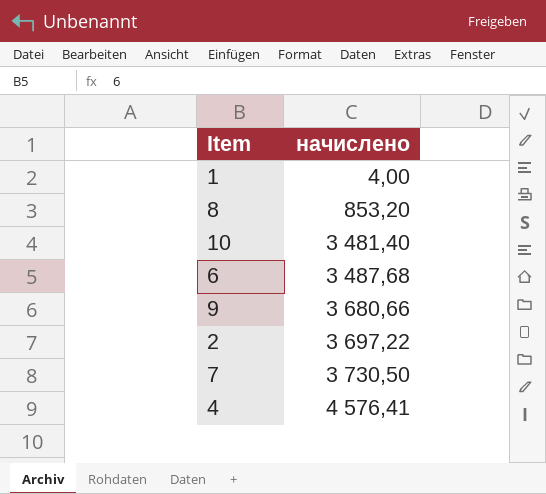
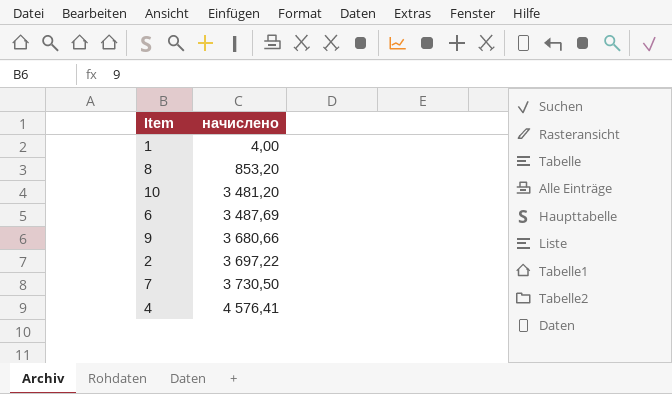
10 | начислено: 3 481,40 -> 3 481,20
6 | начислено: 3 487,68 -> 3 487,69

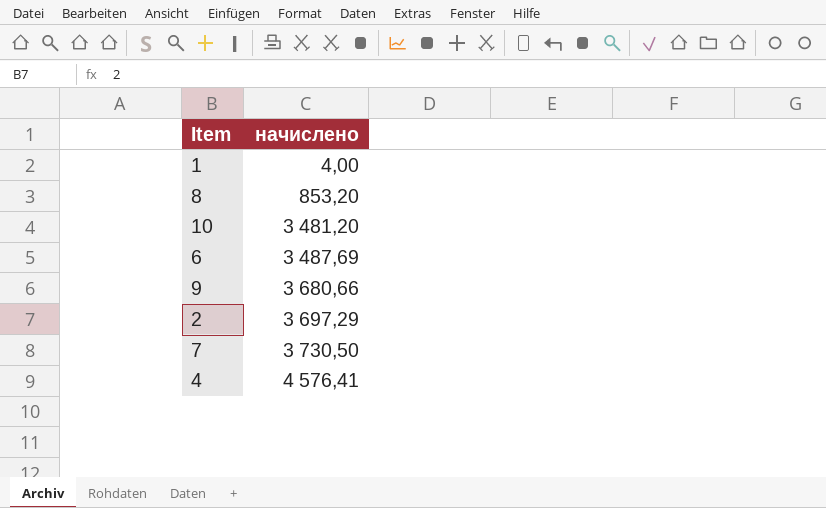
2 | начислено: 3 697,22 -> 3 697,29

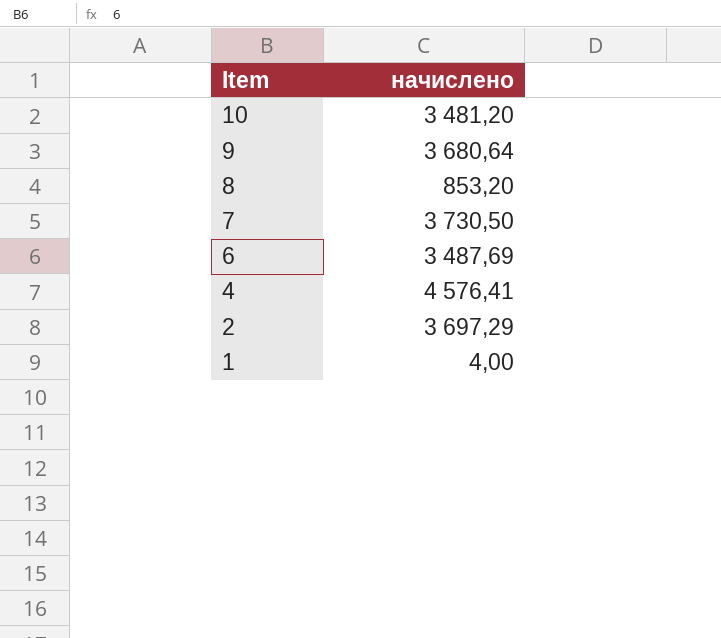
row order: начислено ascending -> Item descending
9 | начислено: 3 680,66 -> 3 680,64

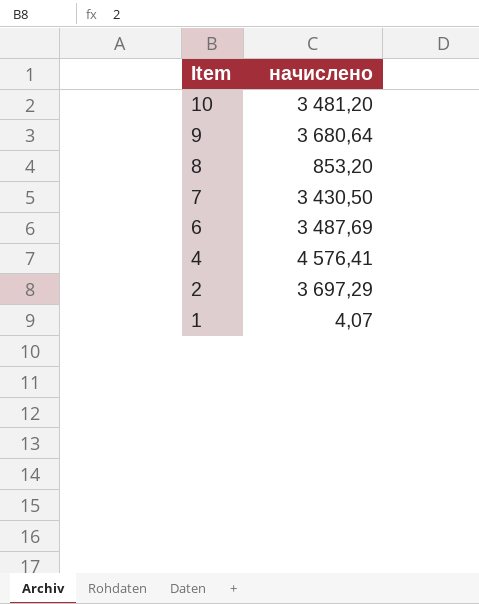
7 | начислено: 3 730,50 -> 3 430,50
1 | начислено: 4,00 -> 4,07

